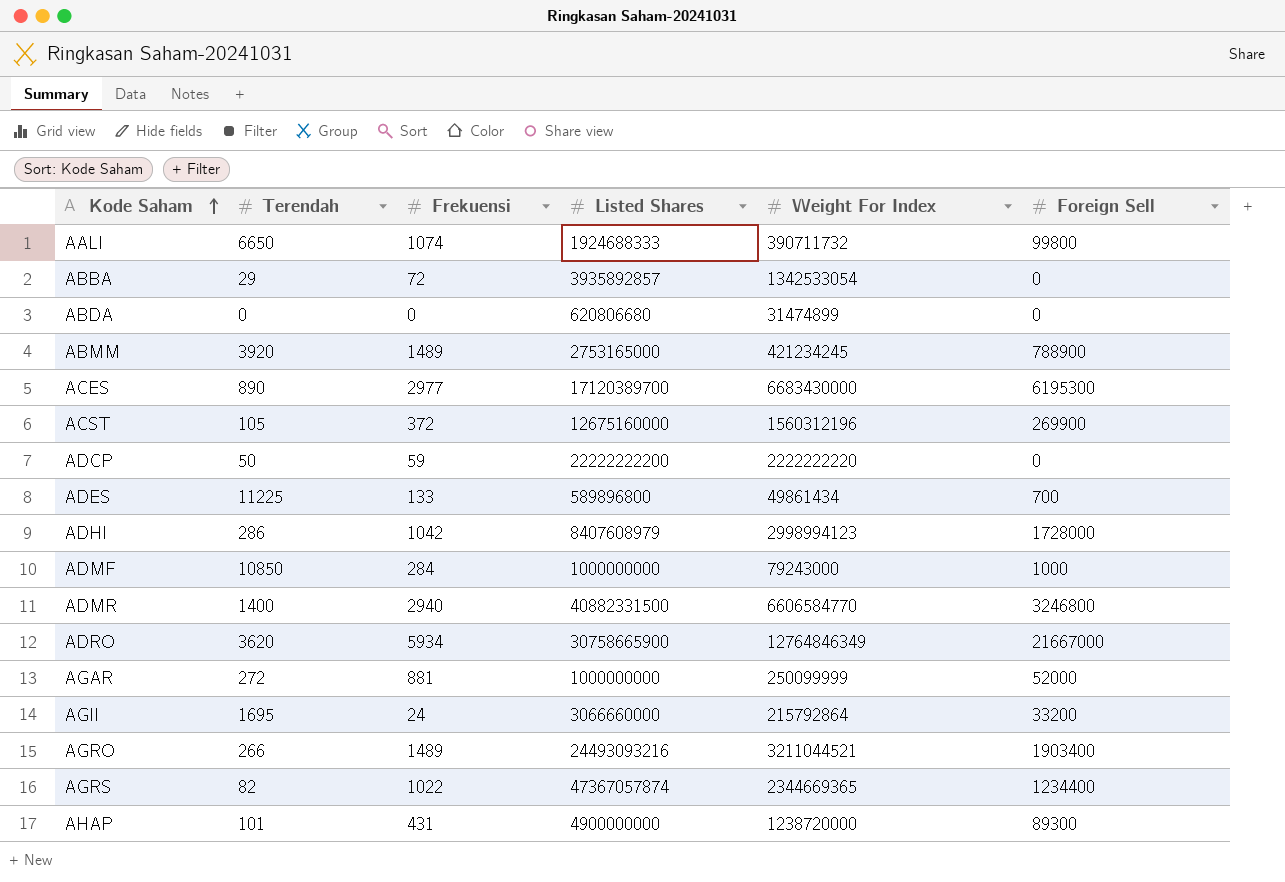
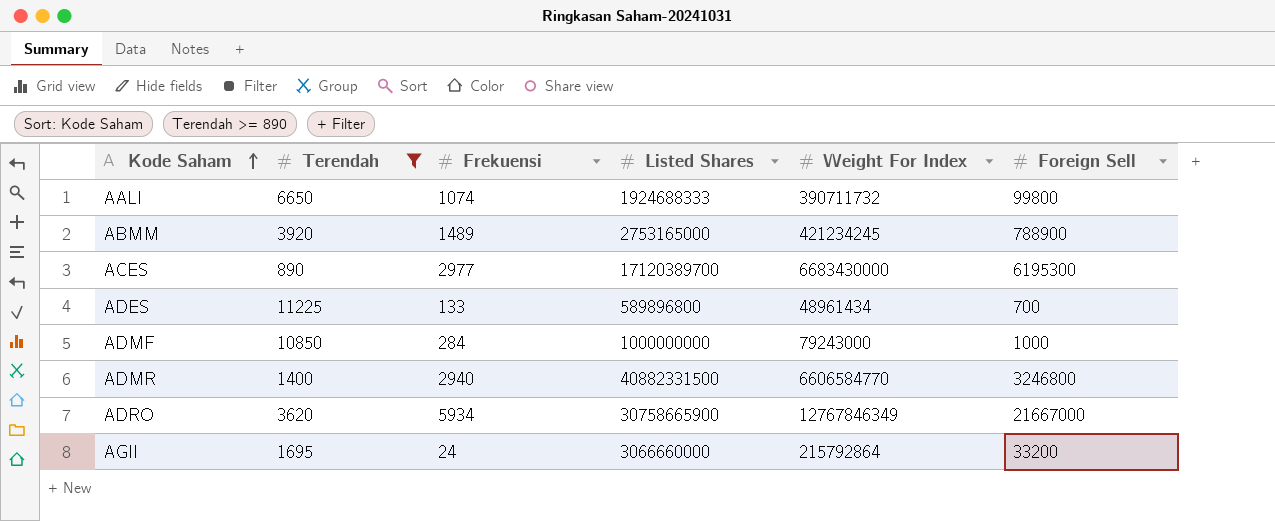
filter: none -> Terendah >= 890
ADES | Weight For Index: 49861434 -> 48961434
ADRO | Weight For Index: 12764846349 -> 12767846349

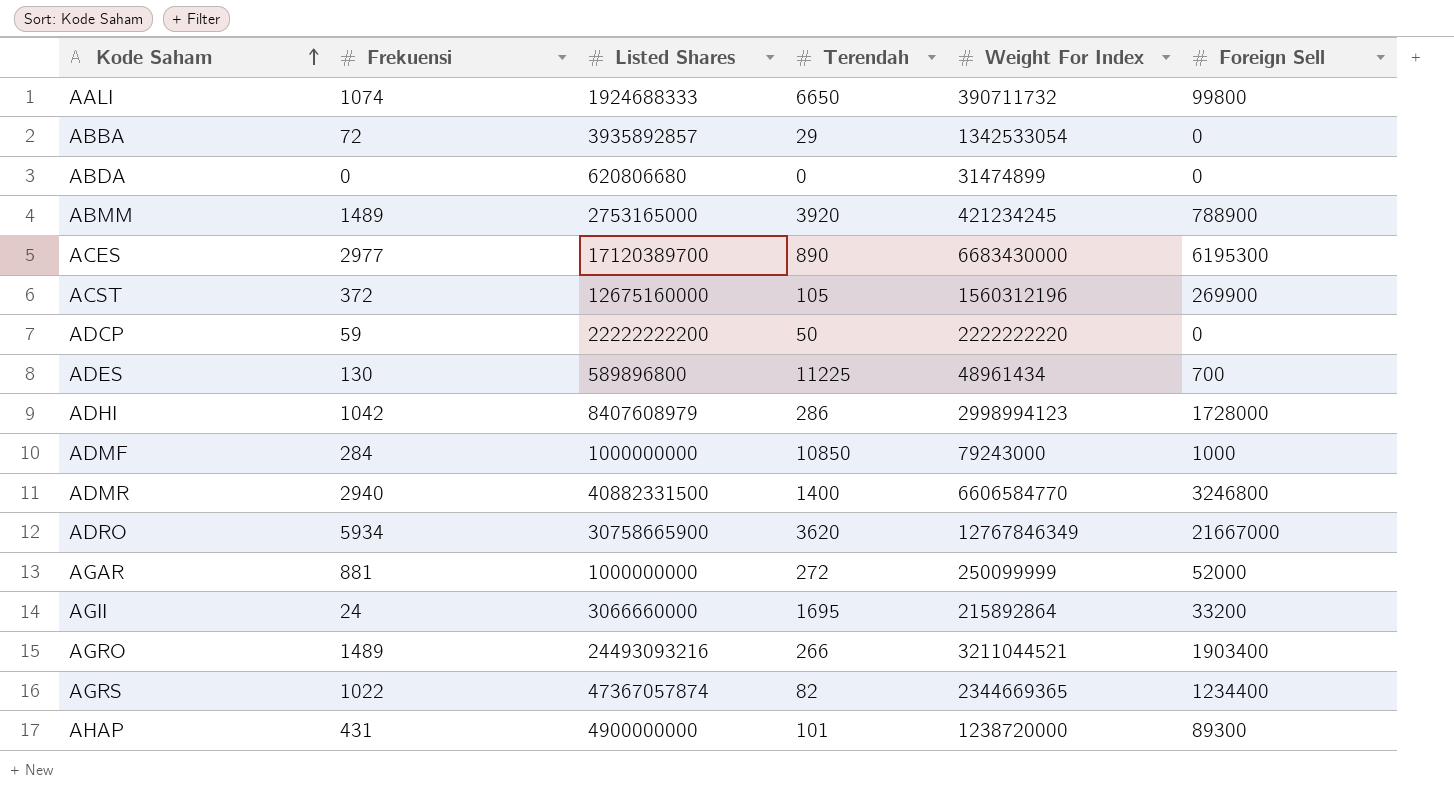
filter: Terendah >= 890 -> none
column Terendah | position: 2 -> 4
ADES | Frekuensi: 133 -> 130
AGII | Weight For Index: 215792864 -> 215892864

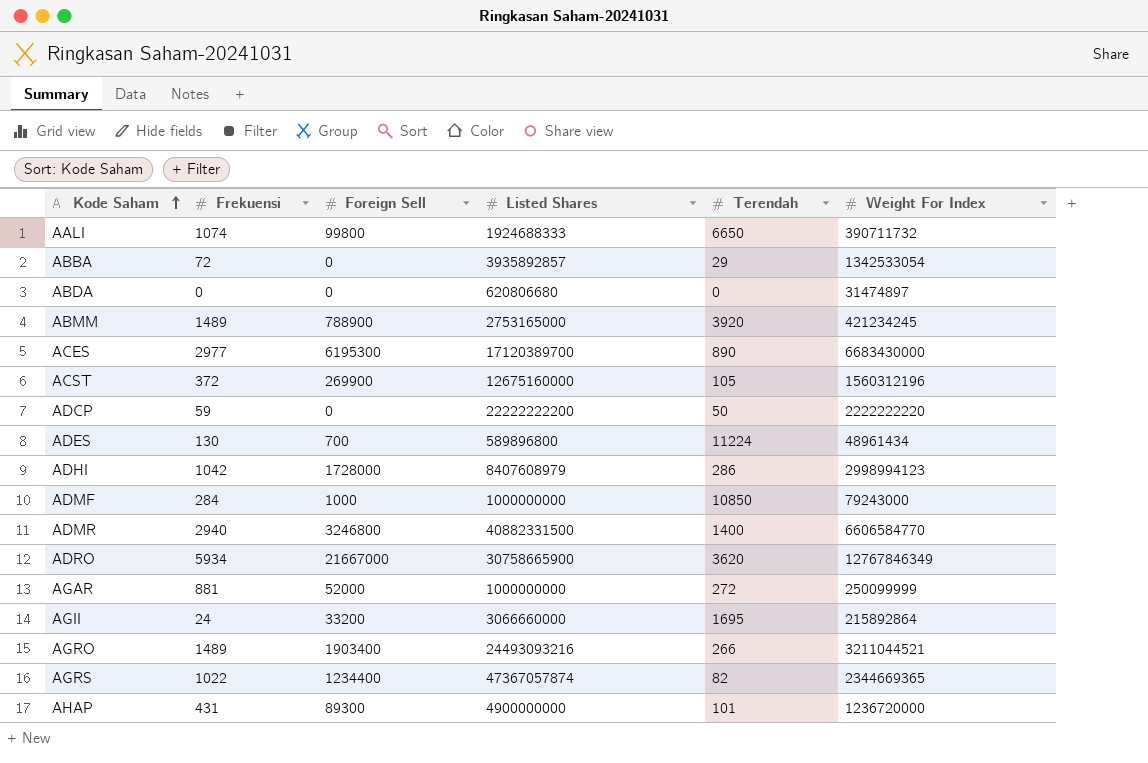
column Foreign Sell | position: 6 -> 3
ABDA | Weight For Index: 31474899 -> 31474897
ADES | Terendah: 11225 -> 11224
AHAP | Weight For Index: 1238720000 -> 1236720000

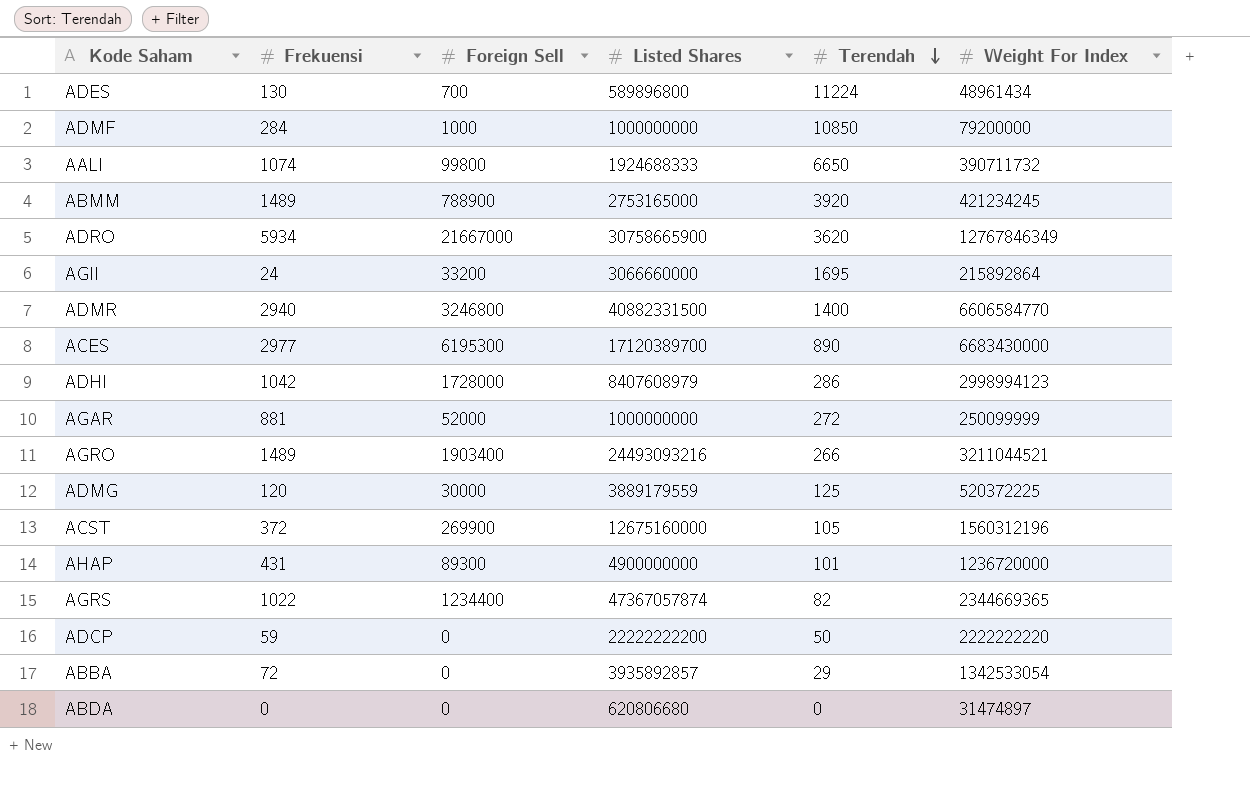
row order: Kode Saham ascending -> Terendah descending
ADMF | Weight For Index: 79243000 -> 79200000
row ADMG: none -> 120 | 30000 | 3889179559 | 125 | 520372225

